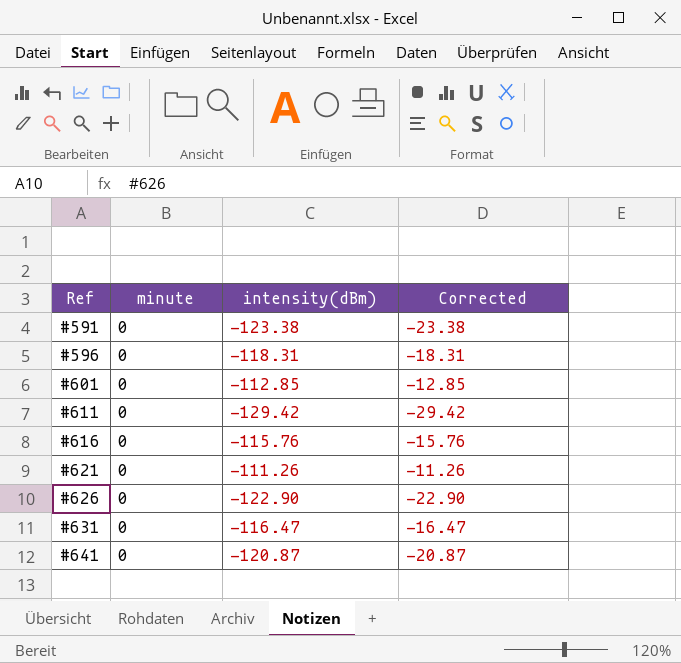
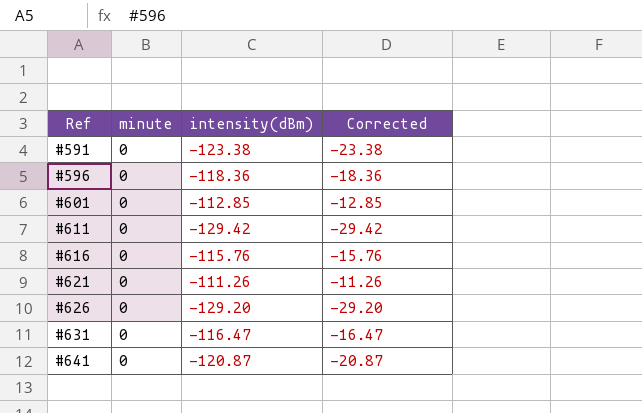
#596 | intensity(dBm): -118.31 -> -118.36
#596 | Corrected: -18.31 -> -18.36
#626 | intensity(dBm): -122.90 -> -129.20
#626 | Corrected: -22.90 -> -29.20

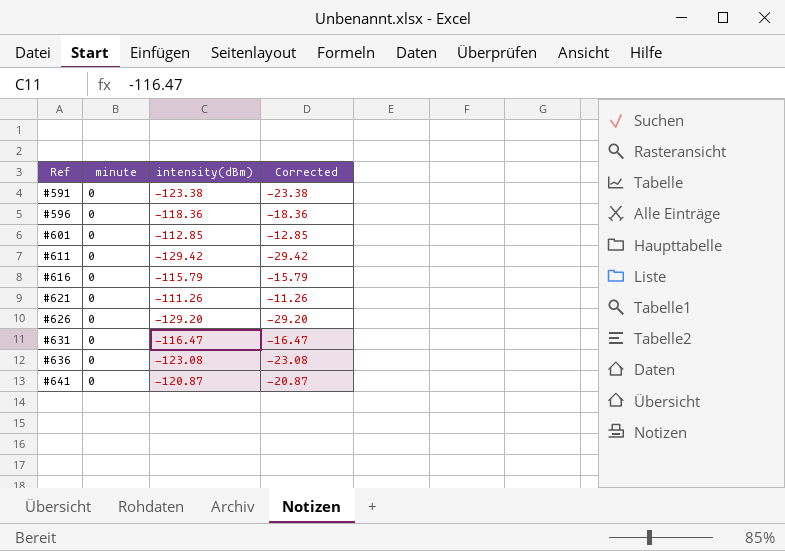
#616 | intensity(dBm): -115.76 -> -115.79
#616 | Corrected: -15.76 -> -15.79
row #636: none -> 0 | -123.08 | -23.08

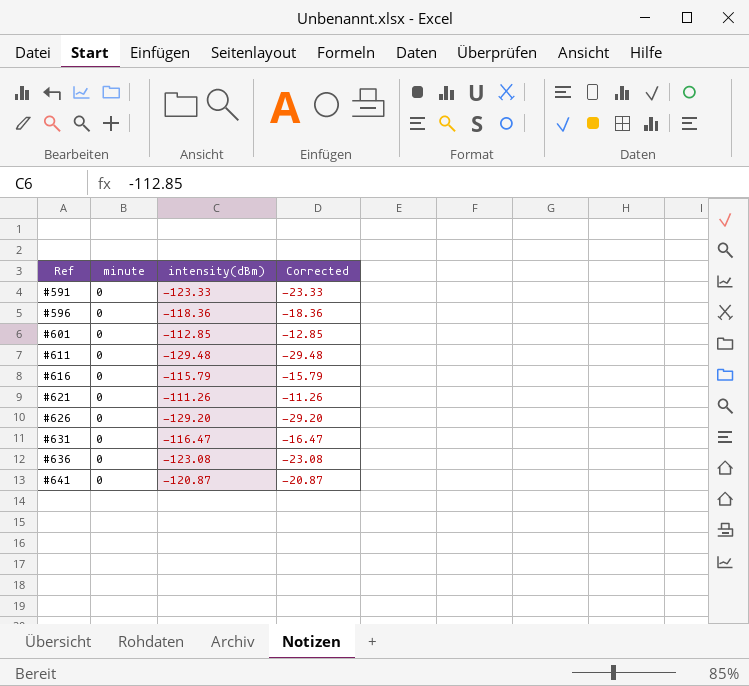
#591 | intensity(dBm): -123.38 -> -123.33
#591 | Corrected: -23.38 -> -23.33
#611 | intensity(dBm): -129.42 -> -129.48
#611 | Corrected: -29.42 -> -29.48

